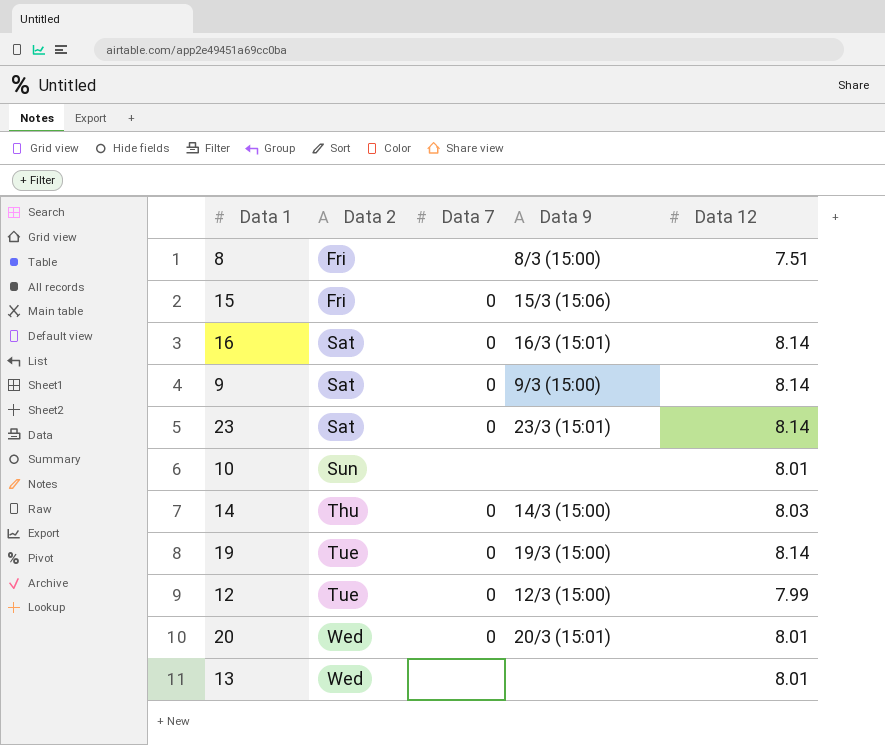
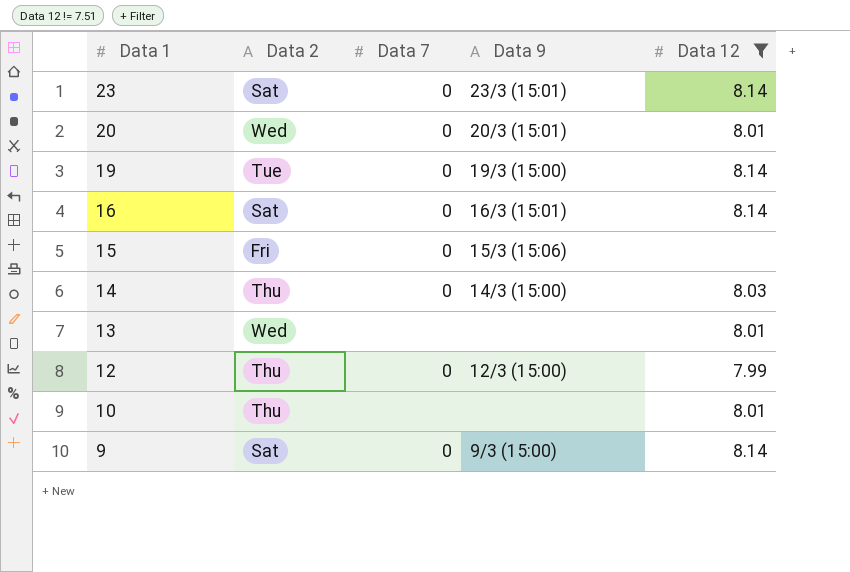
filter: none -> Data 12 != 7.51
row order: Data 2 ascending -> Data 1 descending
12 | Data 2: Tue -> Thu
10 | Data 2: Sun -> Thu

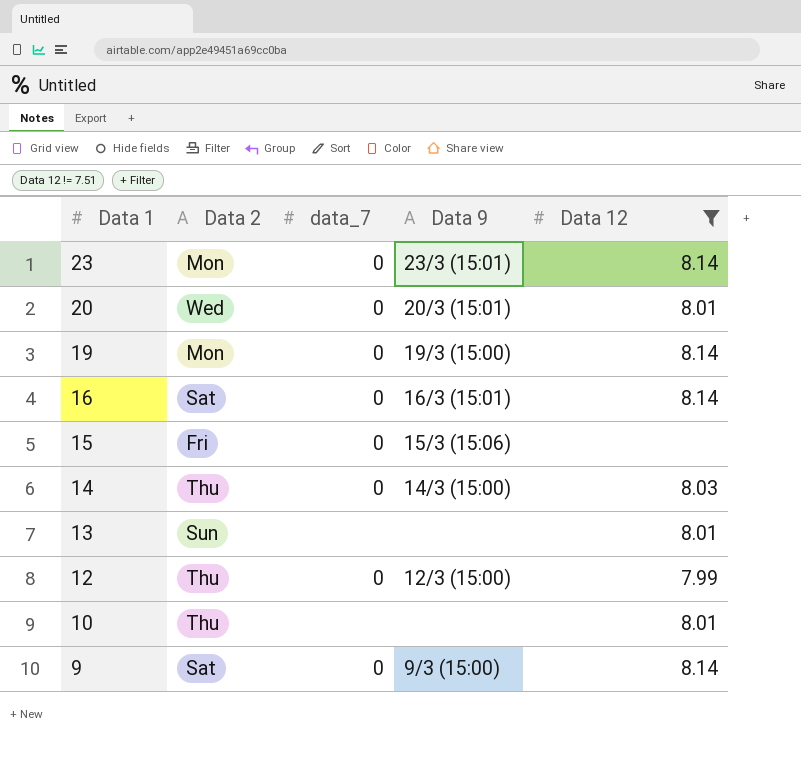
column name: Data 7 -> data_7
23 | Data 2: Sat -> Mon
19 | Data 2: Tue -> Mon
13 | Data 2: Wed -> Sun

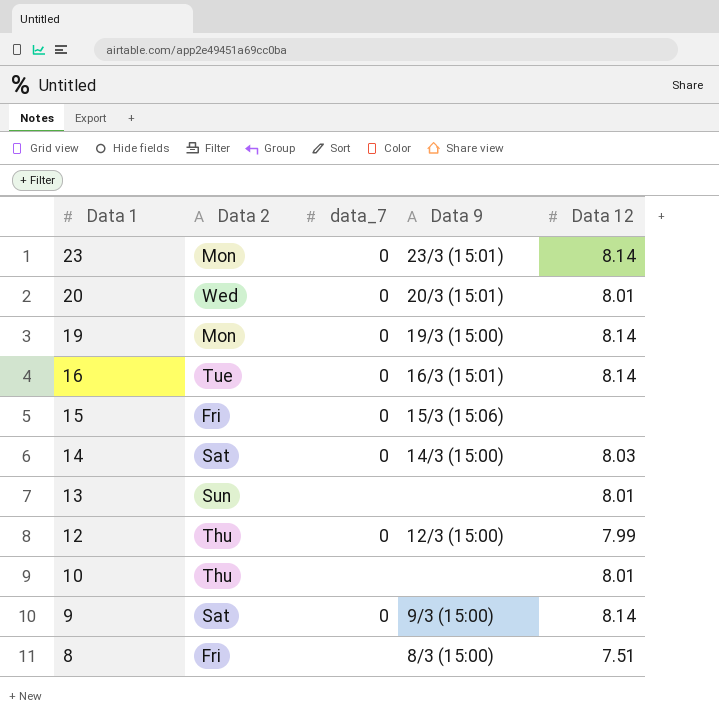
filter: Data 12 != 7.51 -> none
16 | Data 2: Sat -> Tue
14 | Data 2: Thu -> Sat

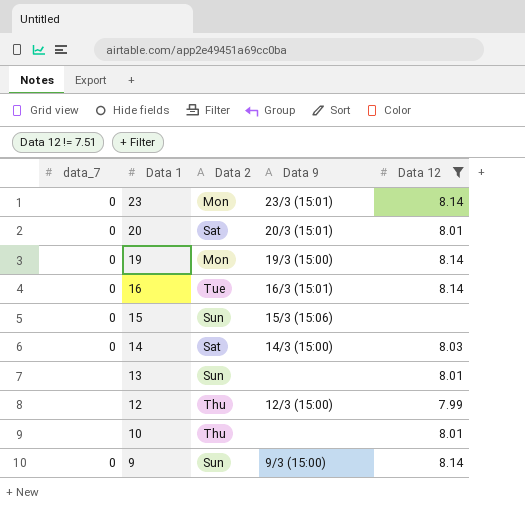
filter: none -> Data 12 != 7.51
column data_7 | position: 3 -> 1
20 | Data 2: Wed -> Sat
15 | Data 2: Fri -> Sun
12 | data_7: 0 -> none
9 | Data 2: Sat -> Sun

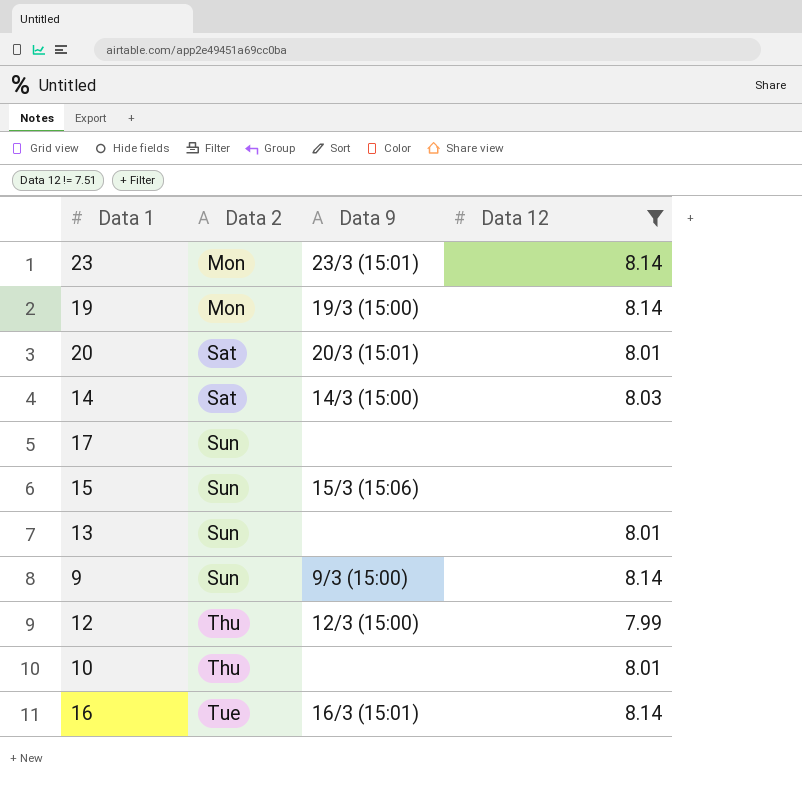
row order: Data 1 descending -> Data 2 ascending
column data_7 | position: 1 -> none
row 17: none -> Sun | none | none

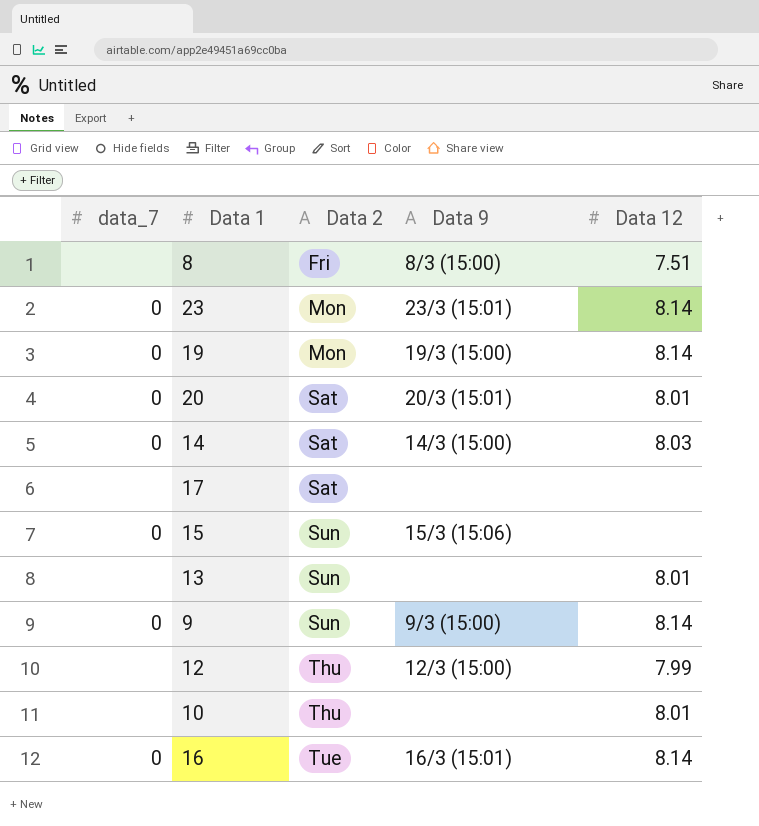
filter: Data 12 != 7.51 -> none
column data_7 | position: none -> 1
17 | Data 2: Sun -> Sat

